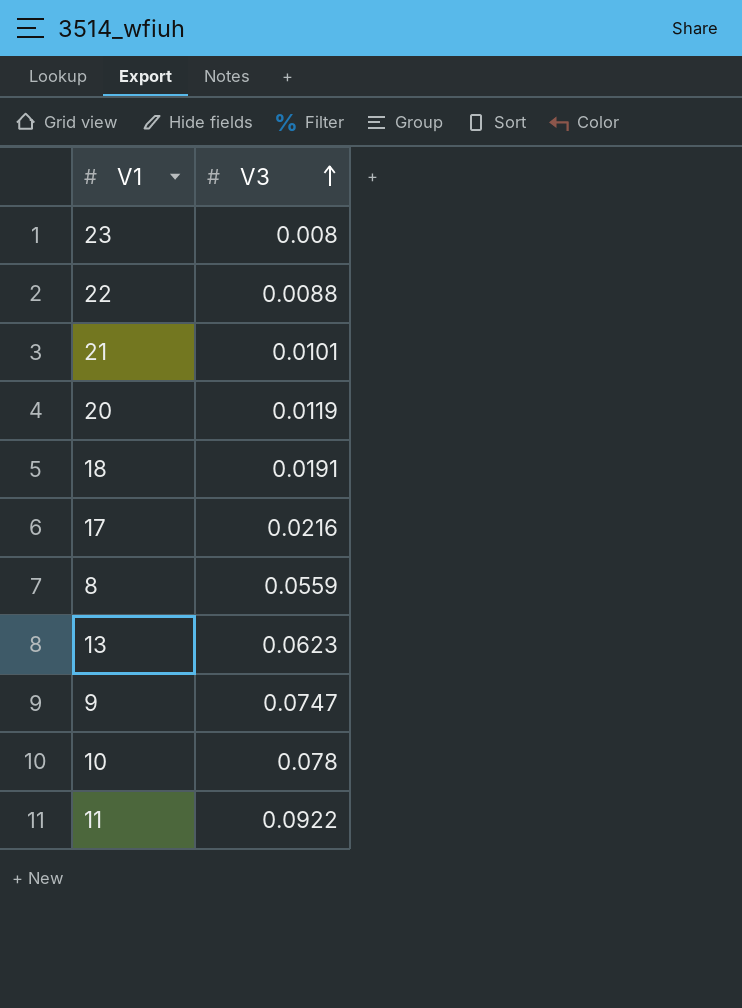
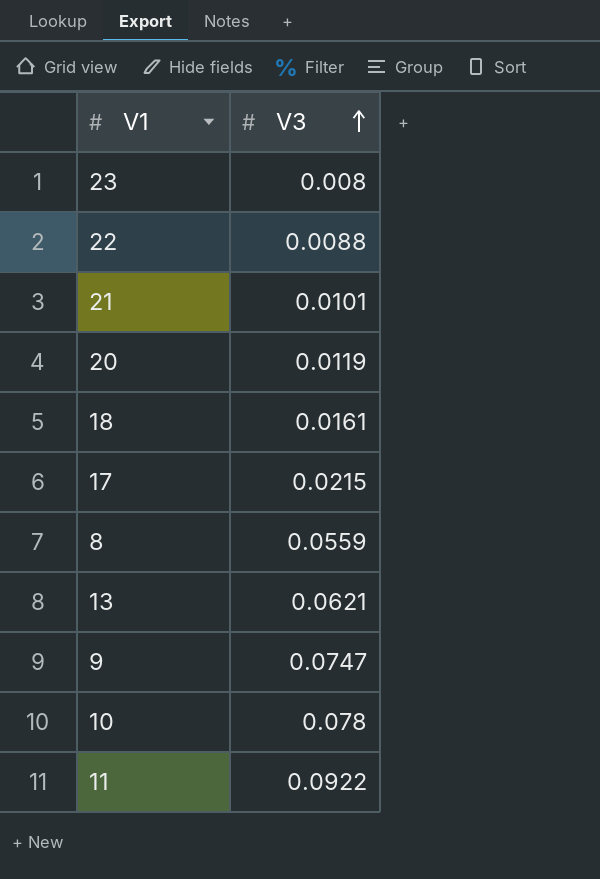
18 | V3: 0.0191 -> 0.0161
17 | V3: 0.0216 -> 0.0215
13 | V3: 0.0623 -> 0.0621

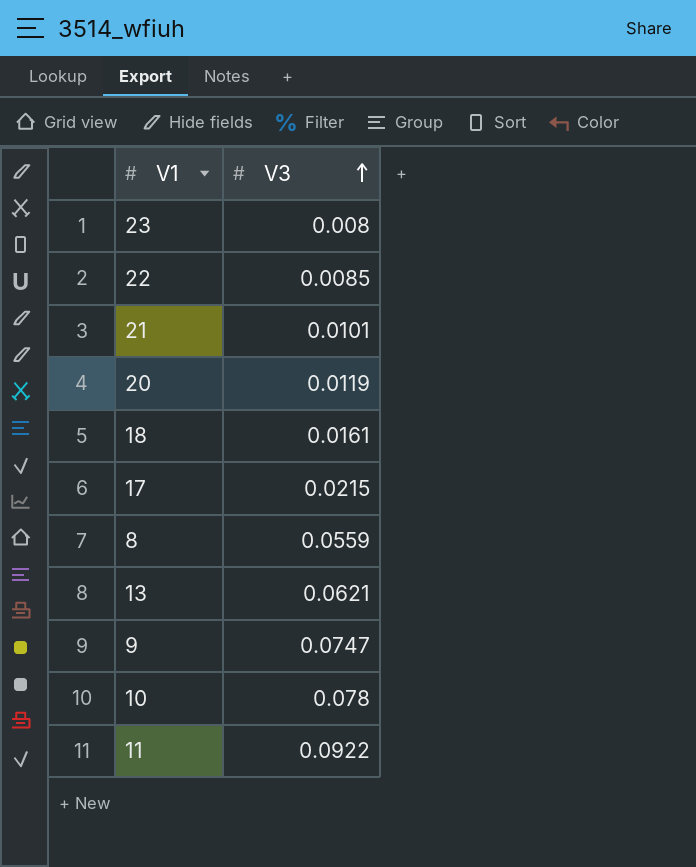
22 | V3: 0.0088 -> 0.0085

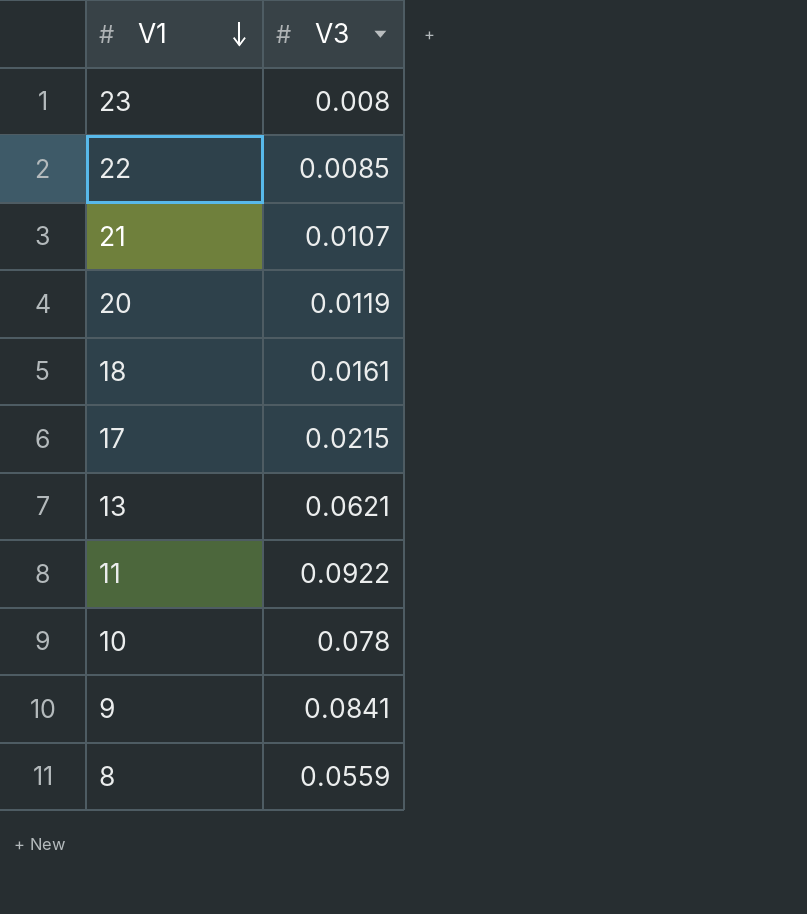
row order: V3 ascending -> V1 descending
21 | V3: 0.0101 -> 0.0107
9 | V3: 0.0747 -> 0.0841

